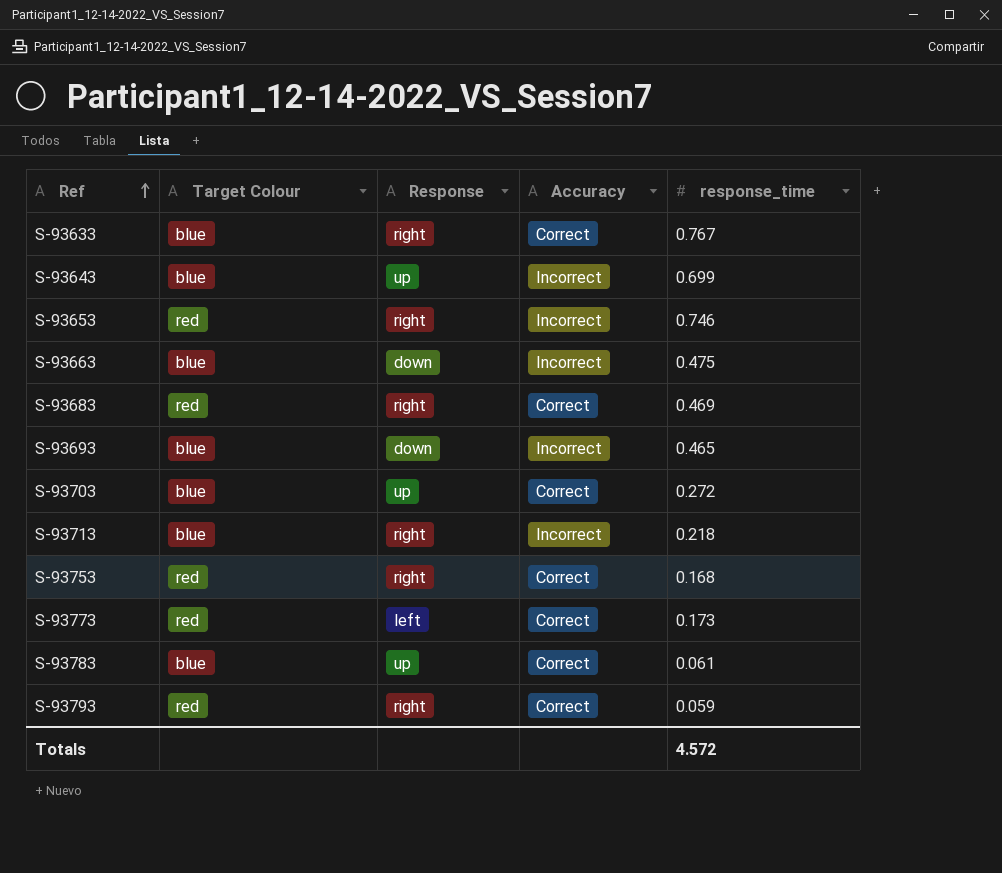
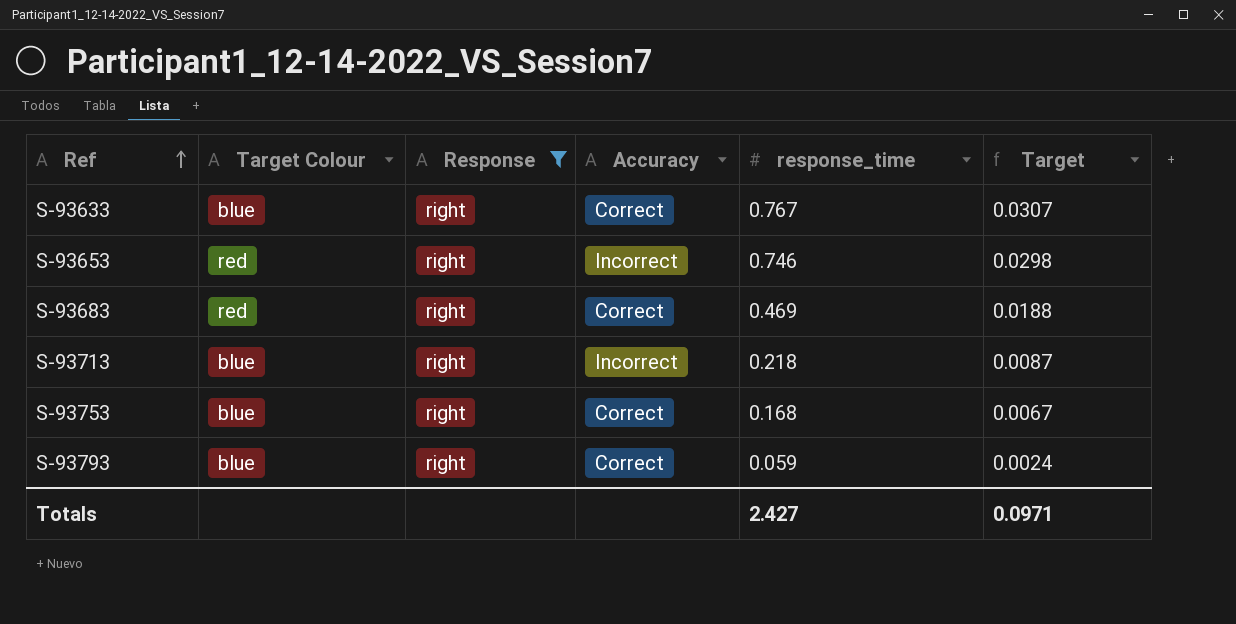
filter: none -> Response = right
column Target | formula: none -> [response_time] * 0.04
S-93753 | Target Colour: red -> blue
S-93793 | Target Colour: red -> blue
Totals | response_time: 4.572 -> 2.427

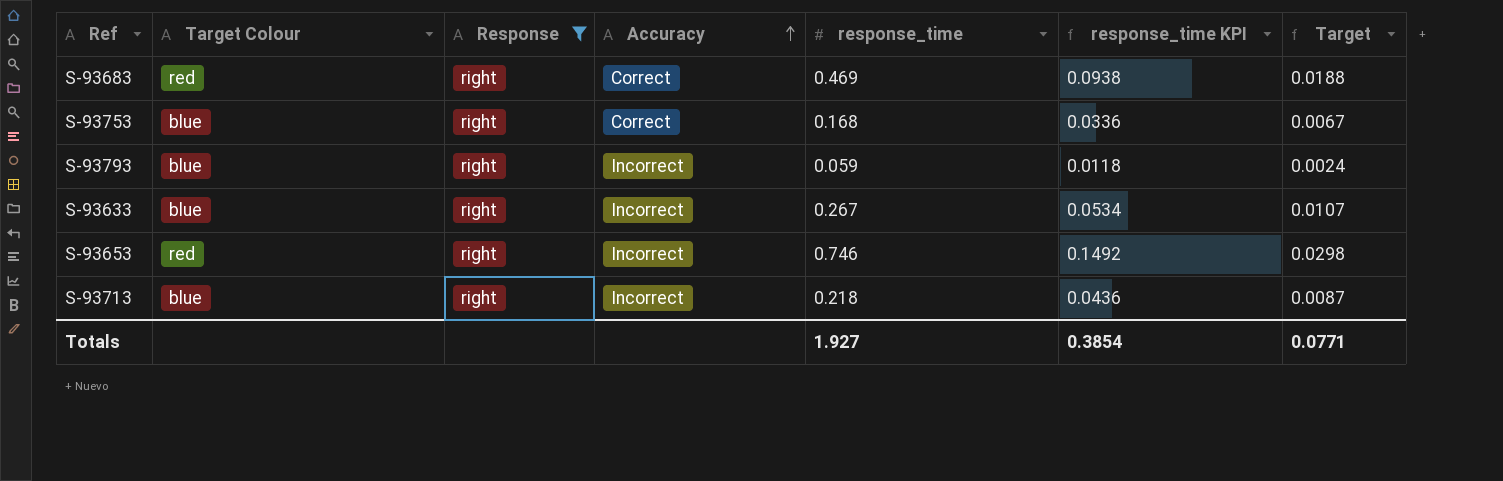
row order: Ref ascending -> Accuracy ascending
column response_time KPI | formula: none -> [response_time] * 0.2
S-93793 | Accuracy: Correct -> Incorrect
S-93633 | Accuracy: Correct -> Incorrect
S-93633 | response_time: 0.767 -> 0.267
S-93633 | Target: 0.0307 -> 0.0107
Totals | response_time: 2.427 -> 1.927
Totals | Target: 0.0971 -> 0.0771

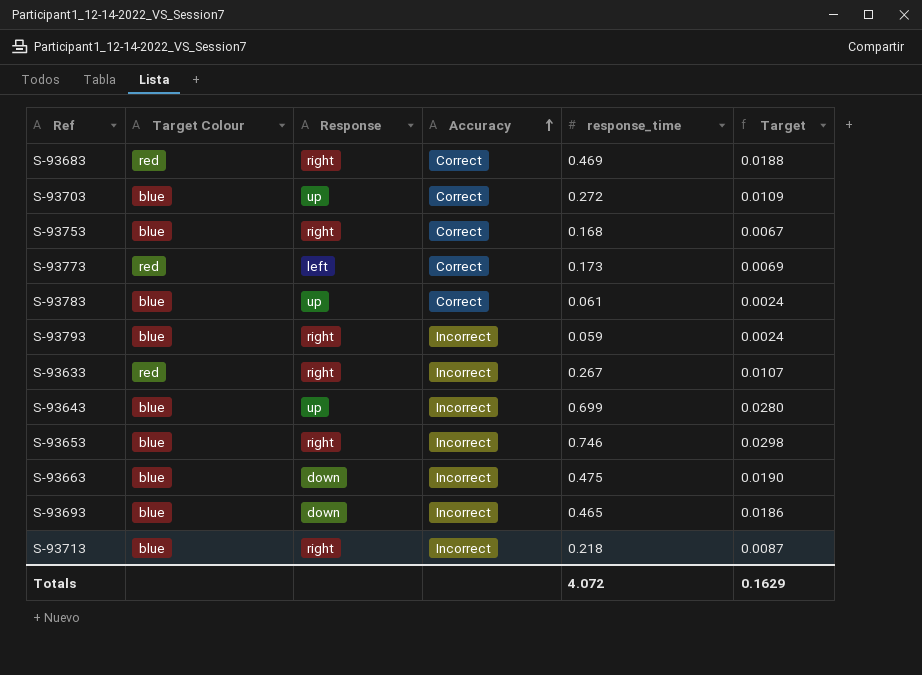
filter: Response = right -> none
column response_time KPI | formula: [response_time] * 0.2 -> none
S-93633 | Target Colour: blue -> red
S-93653 | Target Colour: red -> blue
Totals | response_time: 1.927 -> 4.072
Totals | Target: 0.0771 -> 0.1629

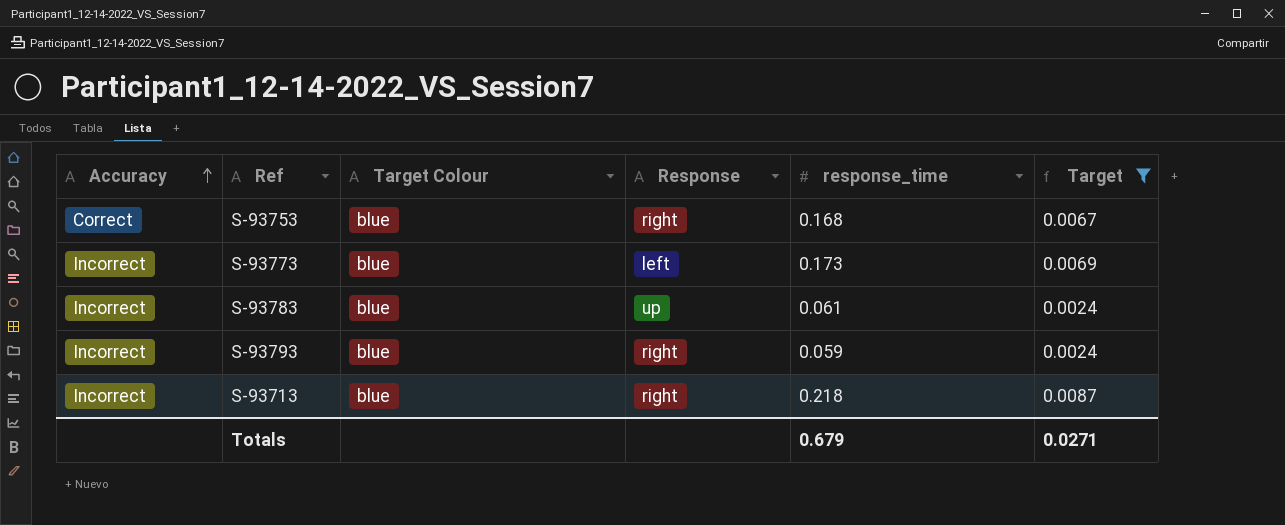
filter: none -> Target <= 0.0087
column Accuracy | position: 4 -> 1
S-93773 | Accuracy: Correct -> Incorrect
S-93773 | Target Colour: red -> blue
S-93783 | Accuracy: Correct -> Incorrect
Totals | response_time: 4.072 -> 0.679
Totals | Target: 0.1629 -> 0.0271

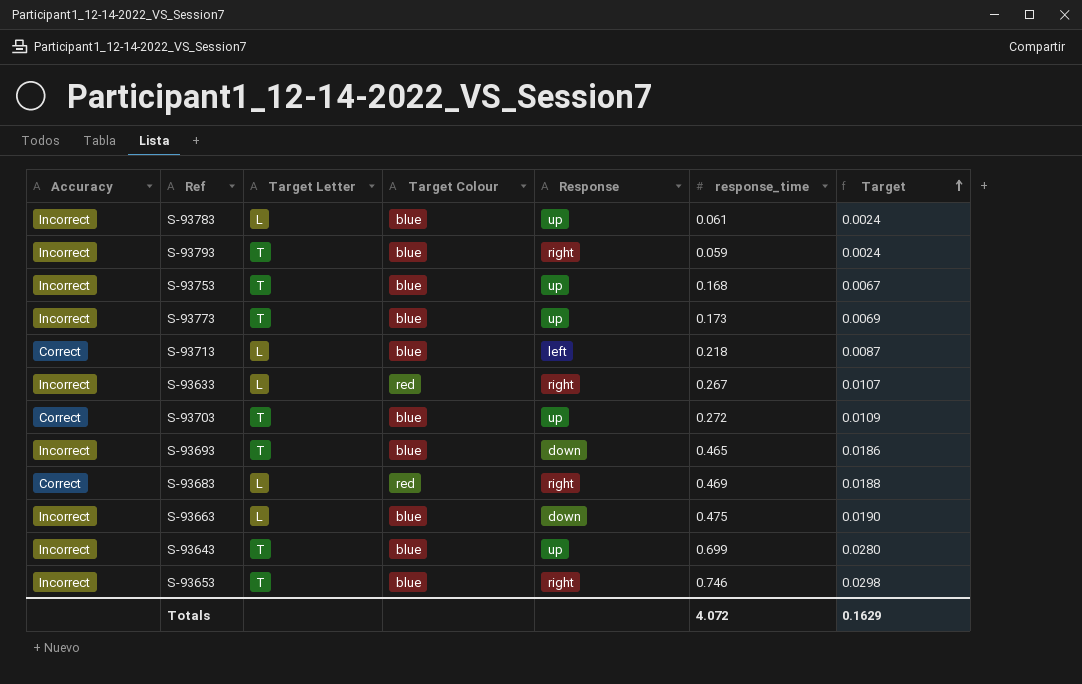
filter: Target <= 0.0087 -> none
row order: Accuracy ascending -> Target ascending
column Target Letter | position: none -> 3
S-93753 | Accuracy: Correct -> Incorrect
S-93753 | Response: right -> up
S-93773 | Response: left -> up
S-93713 | Accuracy: Incorrect -> Correct
S-93713 | Response: right -> left
Totals | response_time: 0.679 -> 4.072
Totals | Target: 0.0271 -> 0.1629

